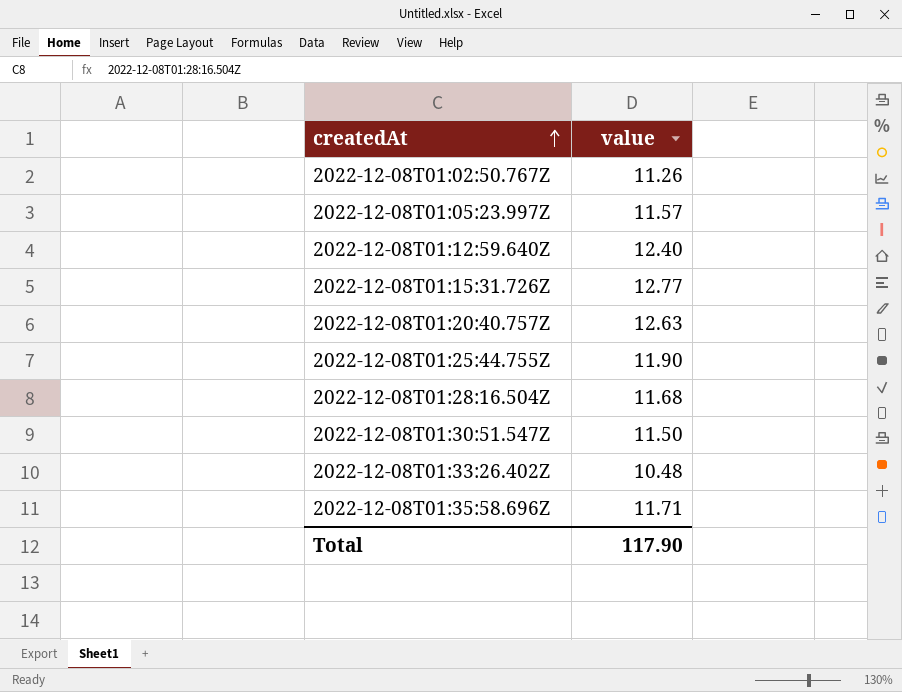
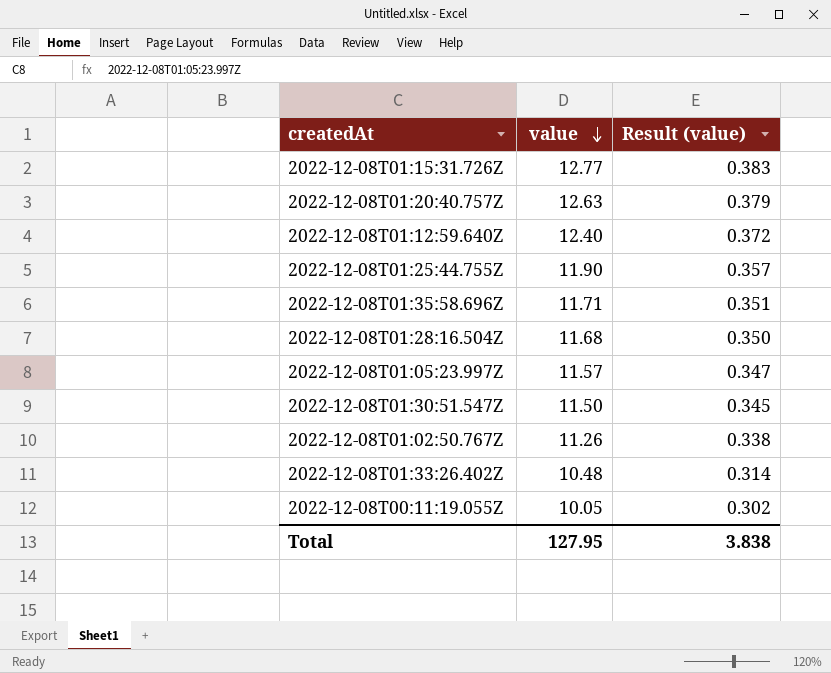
row order: createdAt ascending -> value descending
column Result (value) | formula: none -> [value] * 0.03
row 2022-12-08T00:11:19.055Z: none -> 10.05 | 0.302
Total | value: 117.90 -> 127.95

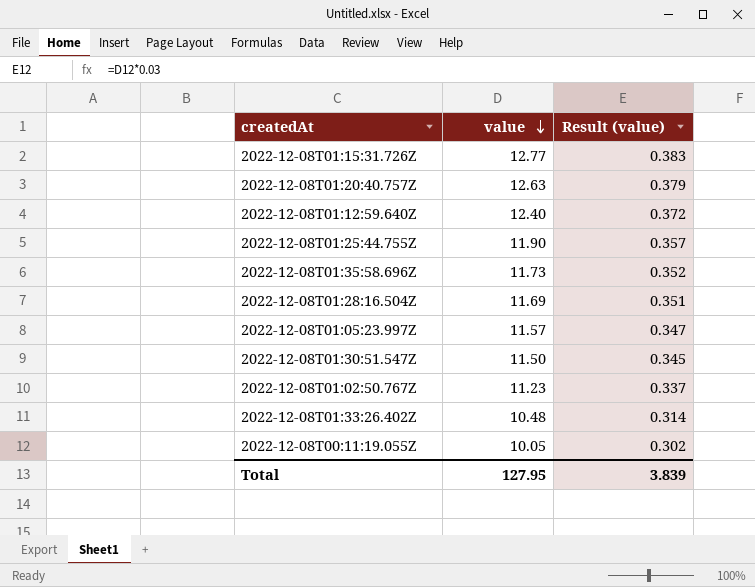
2022-12-08T01:35:58.696Z | value: 11.71 -> 11.73
2022-12-08T01:35:58.696Z | Result (value): 0.351 -> 0.352
2022-12-08T01:28:16.504Z | value: 11.68 -> 11.69
2022-12-08T01:28:16.504Z | Result (value): 0.350 -> 0.351
2022-12-08T01:02:50.767Z | value: 11.26 -> 11.23
2022-12-08T01:02:50.767Z | Result (value): 0.338 -> 0.337
Total | Result (value): 3.838 -> 3.839

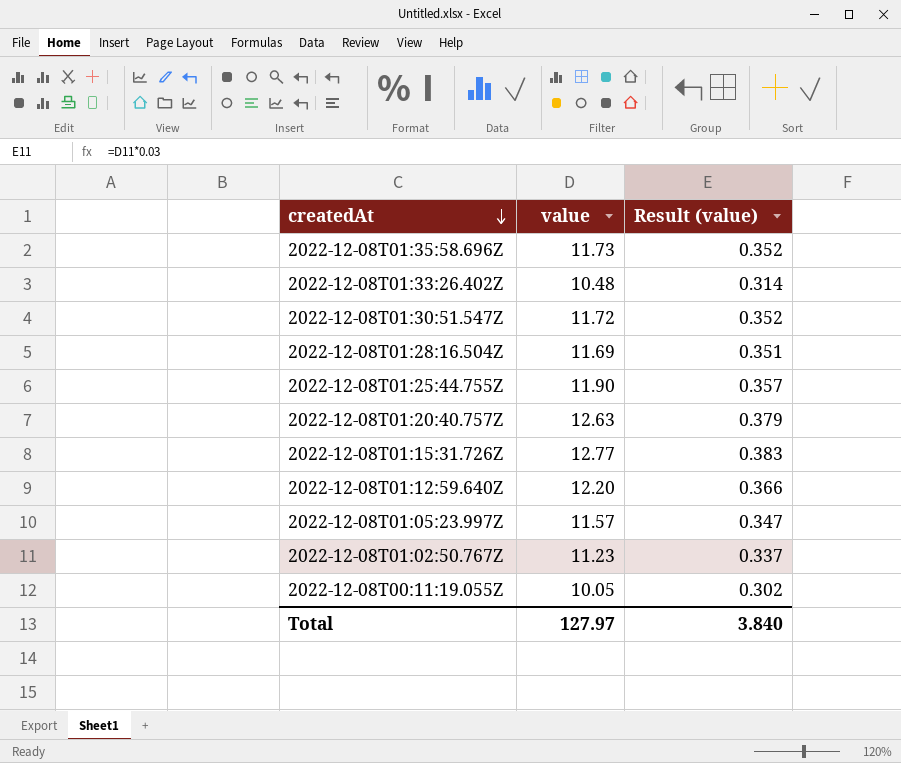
row order: value descending -> createdAt descending
2022-12-08T01:30:51.547Z | value: 11.50 -> 11.72
2022-12-08T01:30:51.547Z | Result (value): 0.345 -> 0.352
2022-12-08T01:12:59.640Z | value: 12.40 -> 12.20
2022-12-08T01:12:59.640Z | Result (value): 0.372 -> 0.366
Total | value: 127.95 -> 127.97
Total | Result (value): 3.839 -> 3.840

